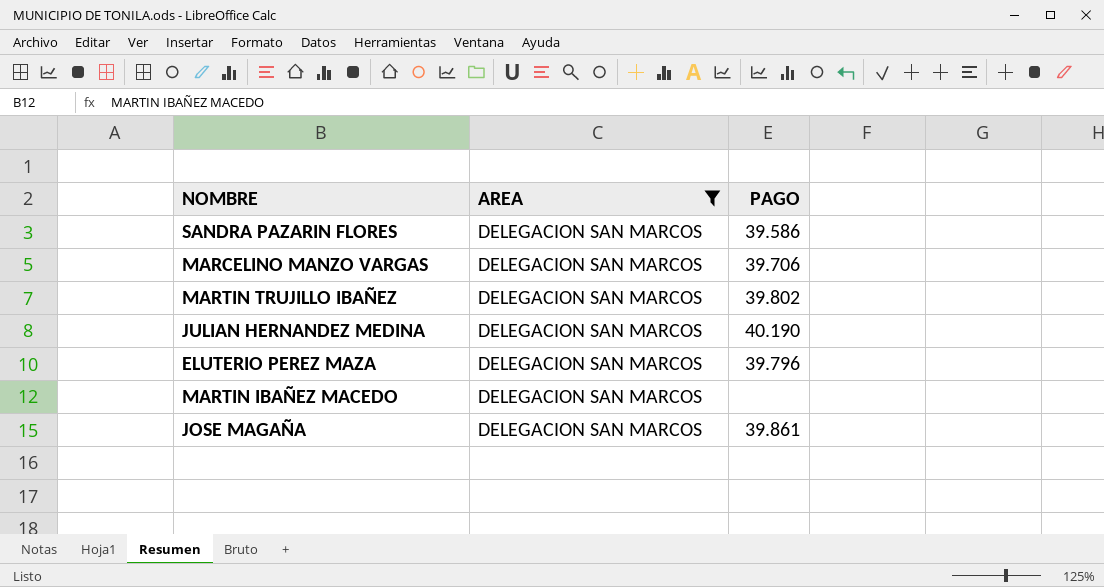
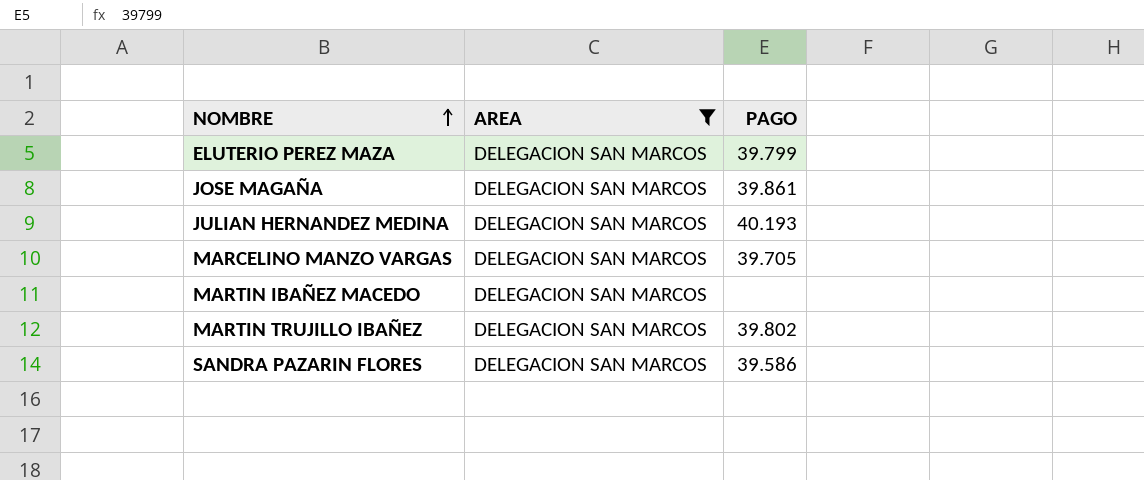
row order: none -> NOMBRE ascending
ELUTERIO PEREZ MAZA | PAGO: 39.796 -> 39.799
JULIAN HERNANDEZ MEDINA | PAGO: 40.190 -> 40.193
MARCELINO MANZO VARGAS | PAGO: 39.706 -> 39.705

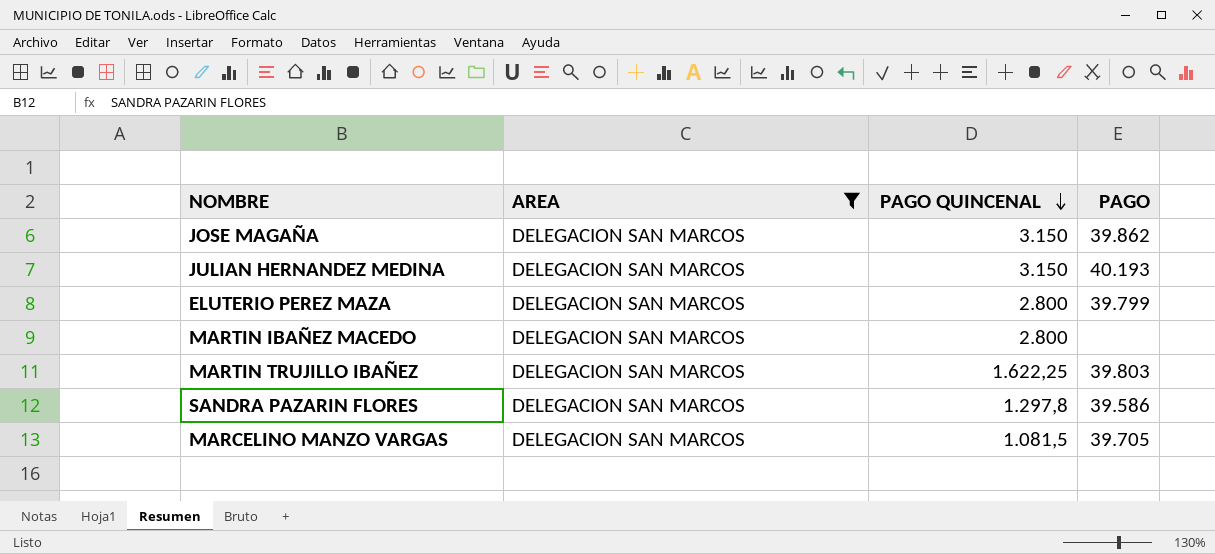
row order: NOMBRE ascending -> PAGO QUINCENAL descending
column PAGO QUINCENAL | position: none -> 3
JOSE MAGAÑA | PAGO: 39.861 -> 39.862
MARTIN TRUJILLO IBAÑEZ | PAGO: 39.802 -> 39.803

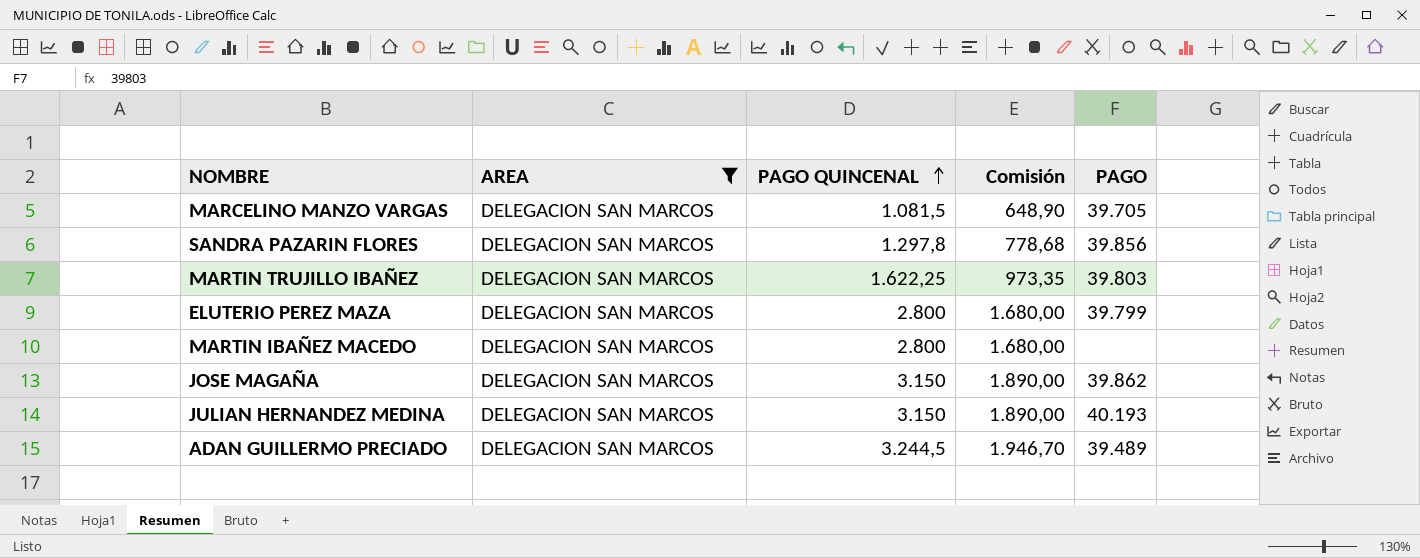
row order: PAGO QUINCENAL descending -> PAGO QUINCENAL ascending
column Comisión | formula: none -> [PAGO QUINCENAL] * 0,6
SANDRA PAZARIN FLORES | PAGO: 39.586 -> 39.856
row ADAN GUILLERMO PRECIADO: none -> DELEGACION SAN MARCOS | 3.244,5 | 1.946,70 | 39.489

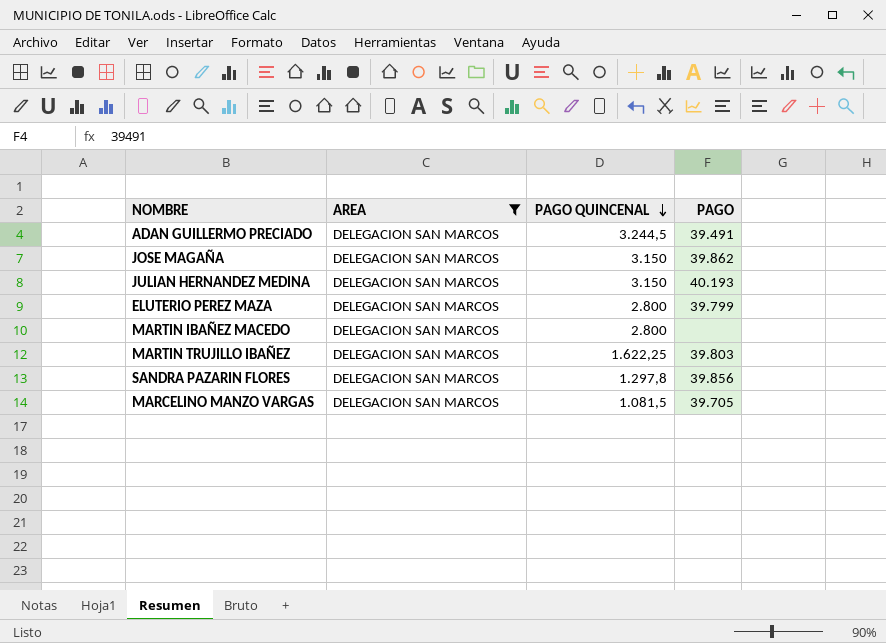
row order: PAGO QUINCENAL ascending -> PAGO QUINCENAL descending
column Comisión | formula: [PAGO QUINCENAL] * 0,6 -> none
ADAN GUILLERMO PRECIADO | PAGO: 39.489 -> 39.491

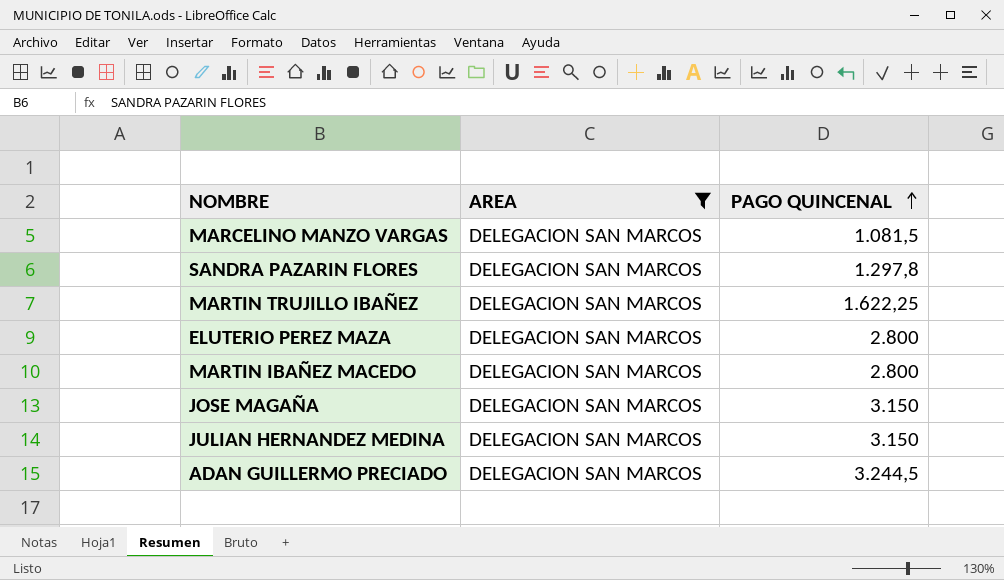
row order: PAGO QUINCENAL descending -> PAGO QUINCENAL ascending
column PAGO | position: 4 -> none

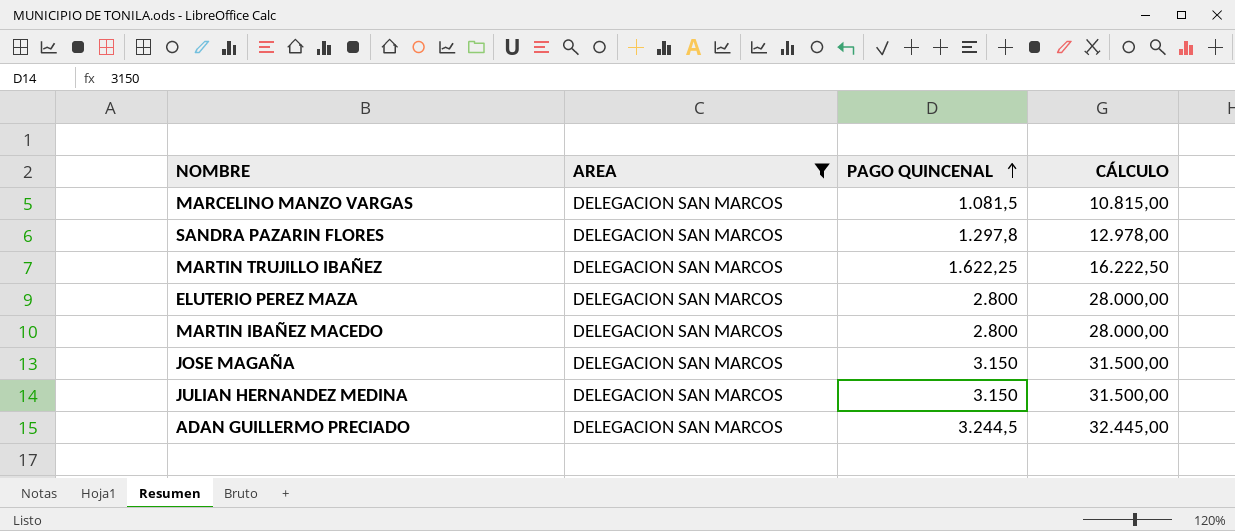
column CÁLCULO | formula: none -> [PAGO QUINCENAL] * 10

